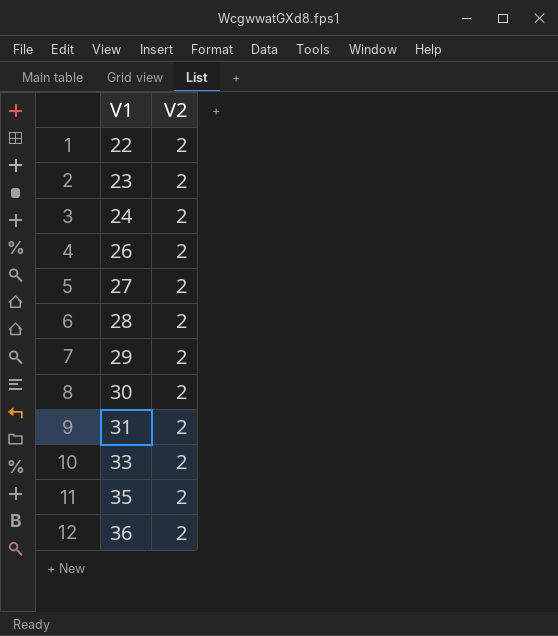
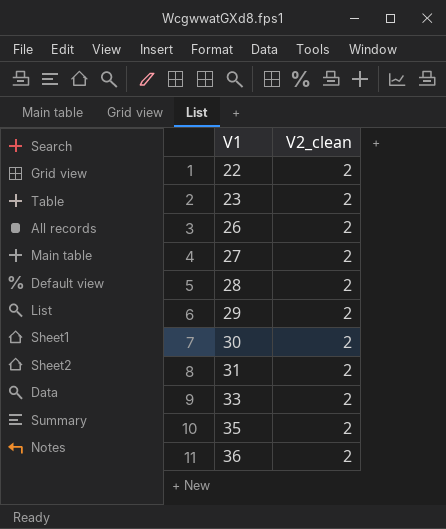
column name: V2 -> V2_clean
row 24: 2 -> none

